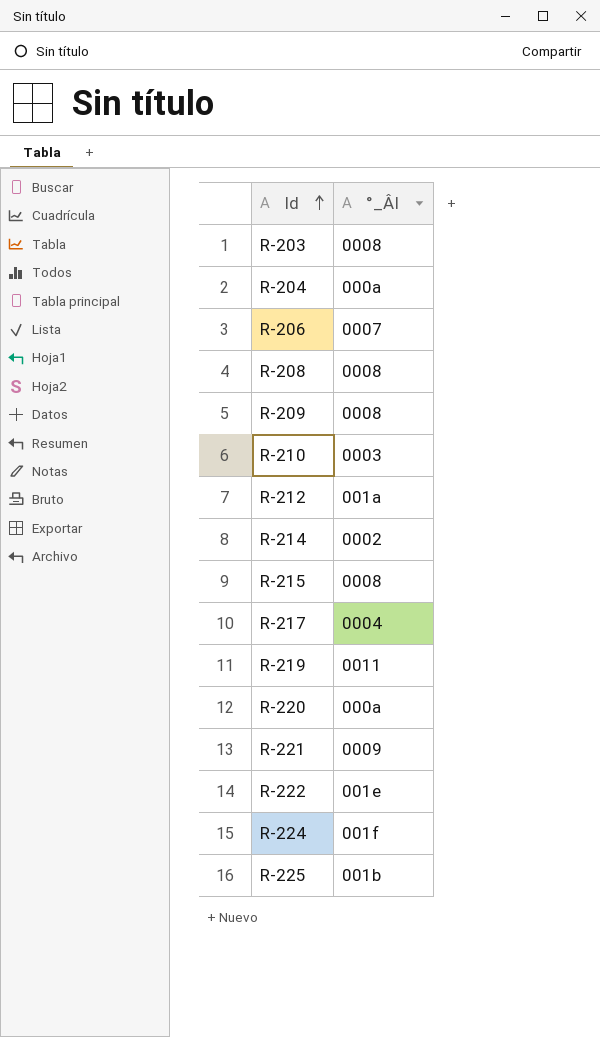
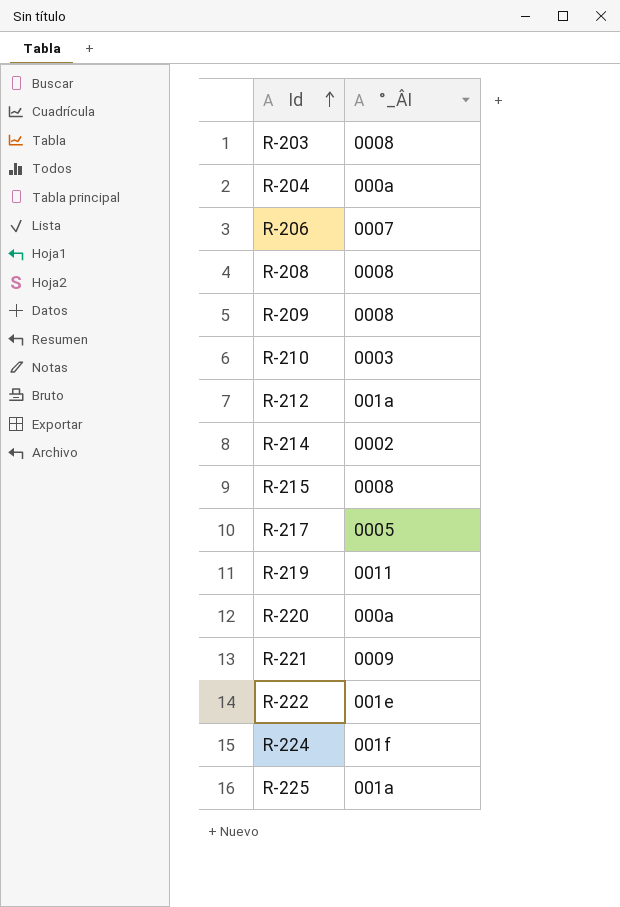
R-217 | °_ÂI: 0004 -> 0005
R-225 | °_ÂI: 001b -> 001a

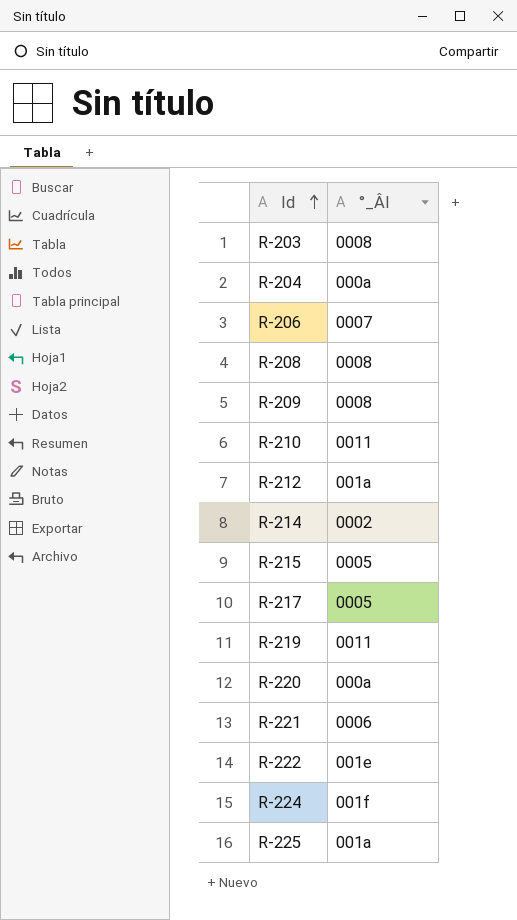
R-210 | °_ÂI: 0003 -> 0011
R-215 | °_ÂI: 0008 -> 0005
R-221 | °_ÂI: 0009 -> 0006

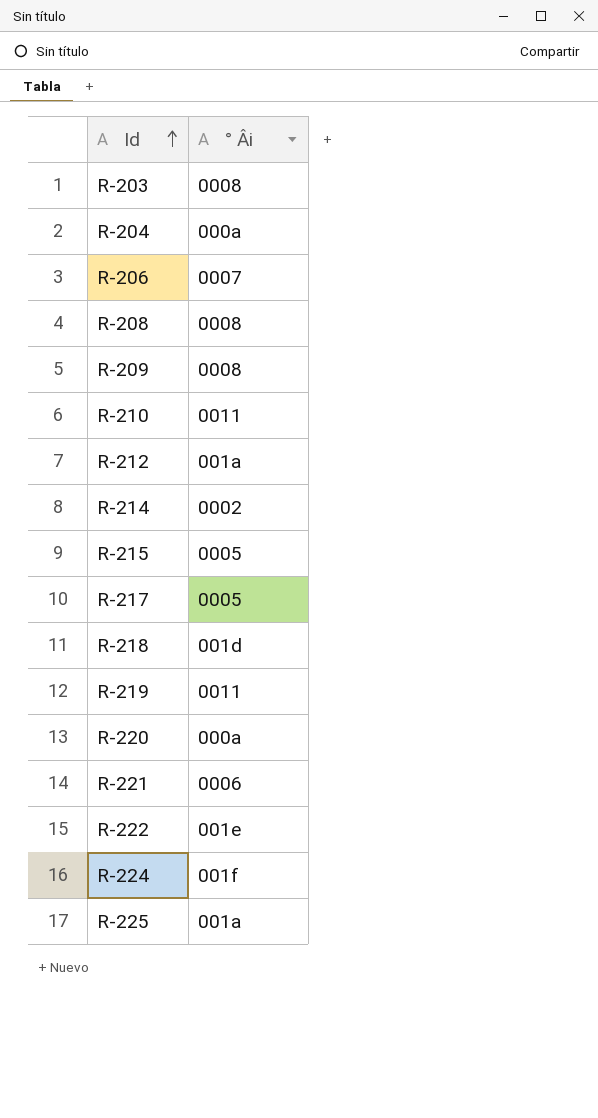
column name: °_ÂI -> ° Âi
row R-218: none -> 001d

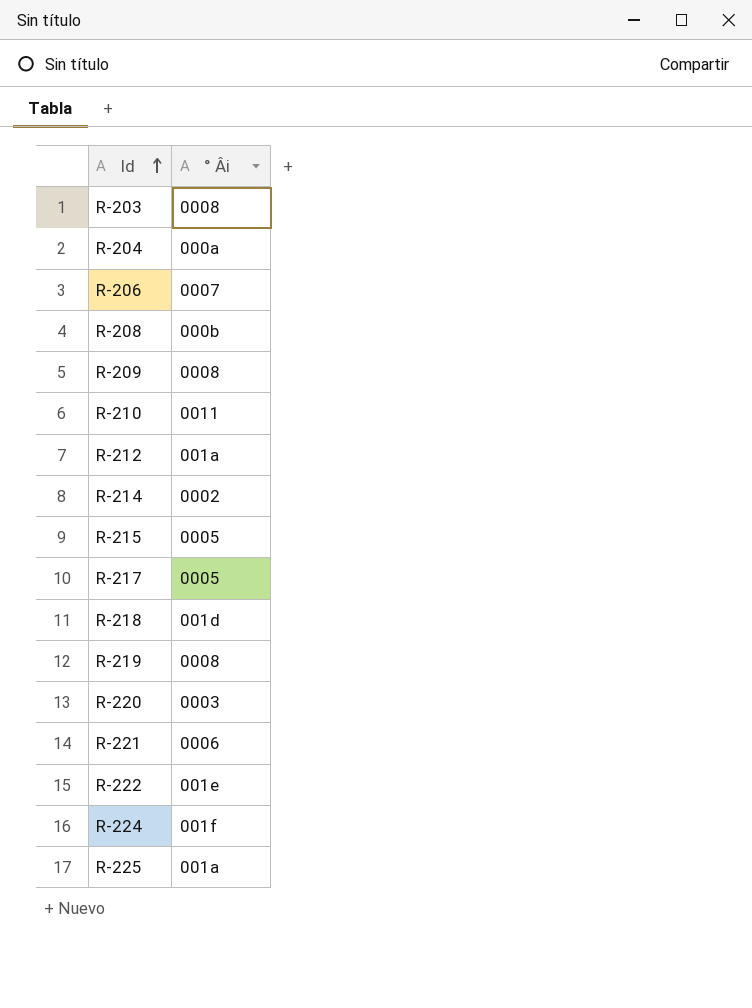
R-208 | ° Âi: 0008 -> 000b
R-219 | ° Âi: 0011 -> 0008
R-220 | ° Âi: 000a -> 0003

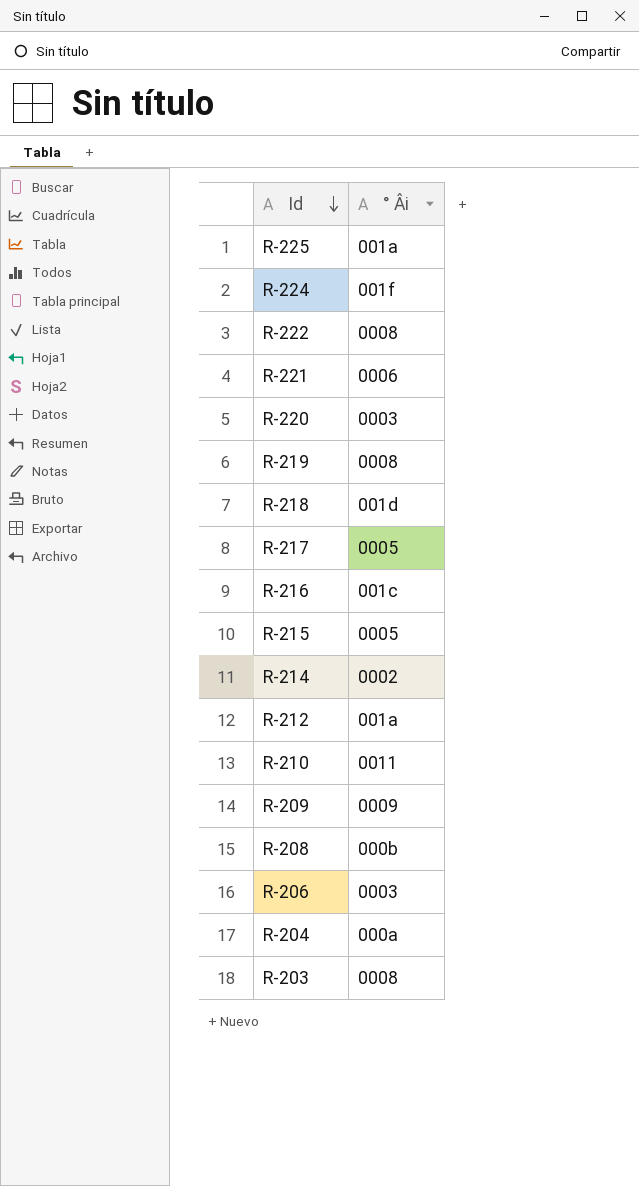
row order: Id ascending -> Id descending
R-222 | ° Âi: 001e -> 0008
row R-216: none -> 001c
R-209 | ° Âi: 0008 -> 0009
R-206 | ° Âi: 0007 -> 0003

